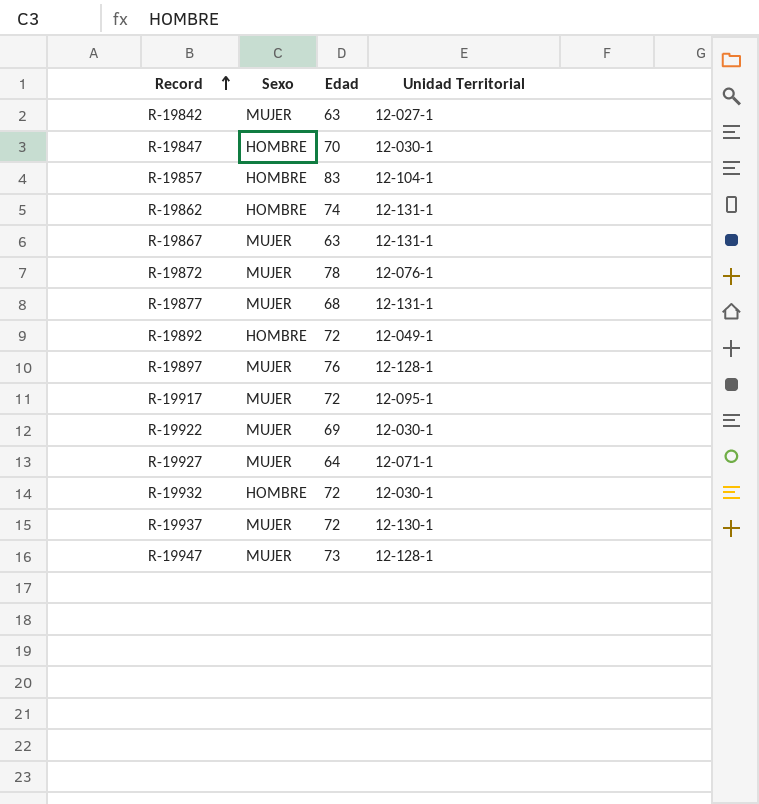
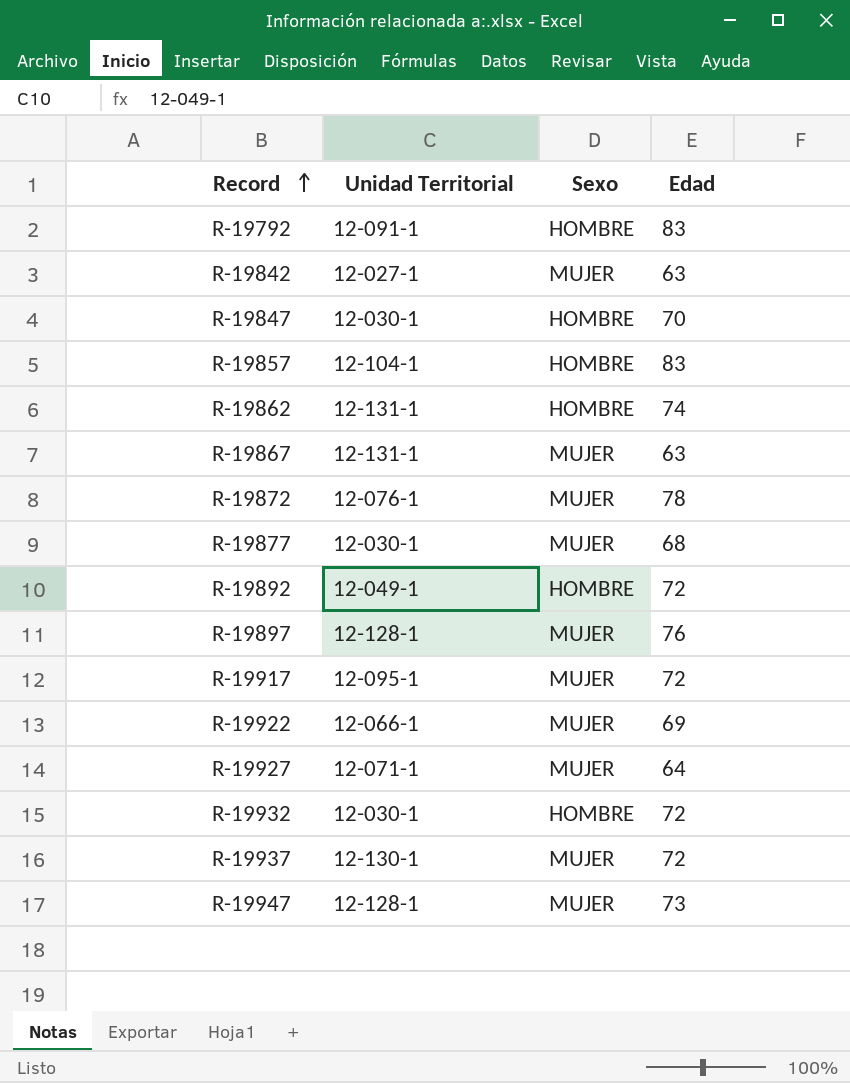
column Unidad Territorial | position: 4 -> 2
row R-19792: none -> 12-091-1 | HOMBRE | 83
R-19877 | Unidad Territorial: 12-131-1 -> 12-030-1
R-19922 | Unidad Territorial: 12-030-1 -> 12-066-1

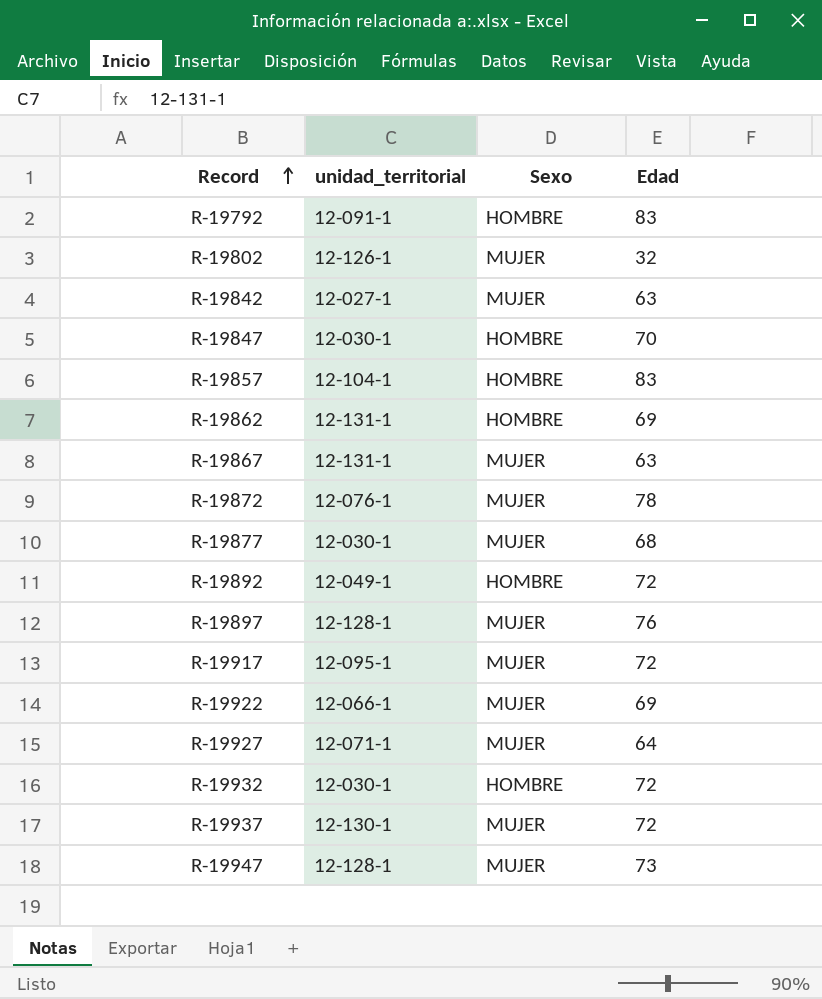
column name: Unidad Territorial -> unidad_territorial
row R-19802: none -> 12-126-1 | MUJER | 32
R-19862 | Edad: 74 -> 69

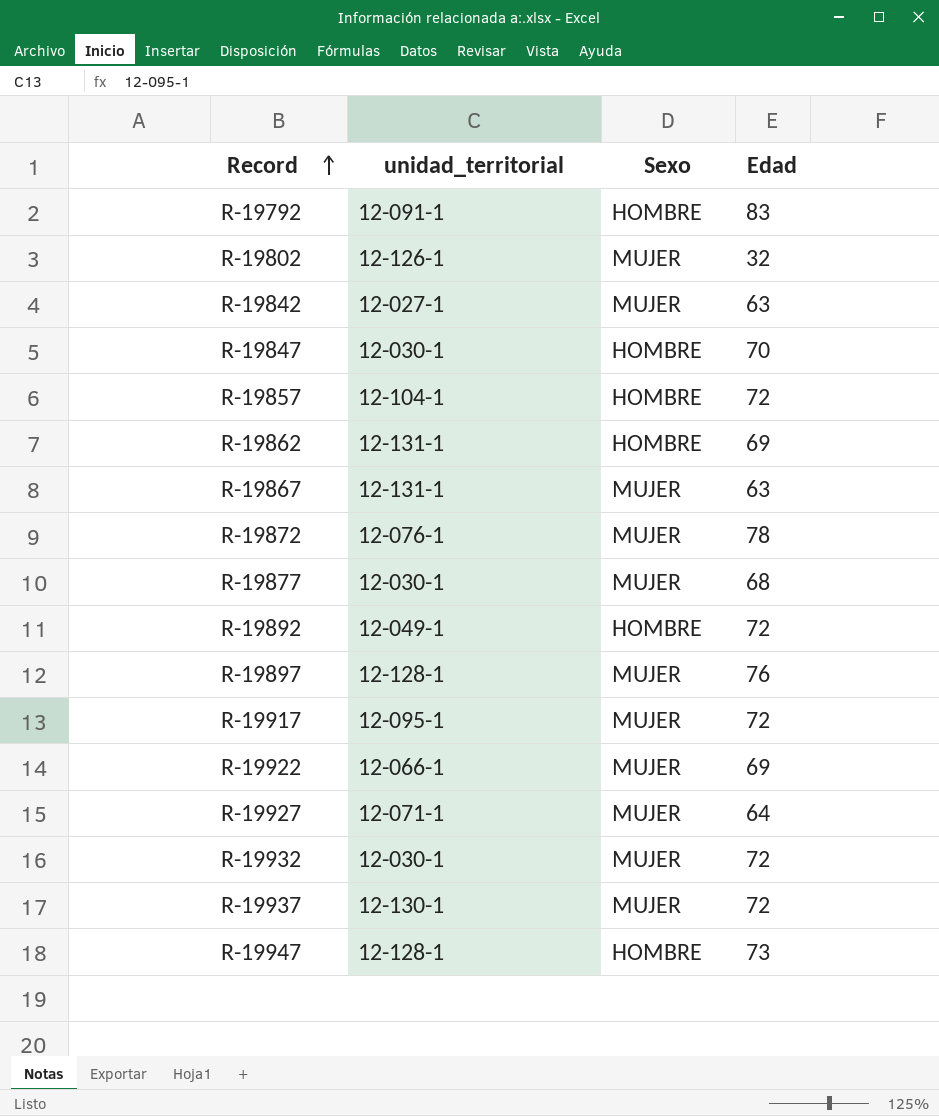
R-19857 | Edad: 83 -> 72
R-19932 | Sexo: HOMBRE -> MUJER
R-19947 | Sexo: MUJER -> HOMBRE

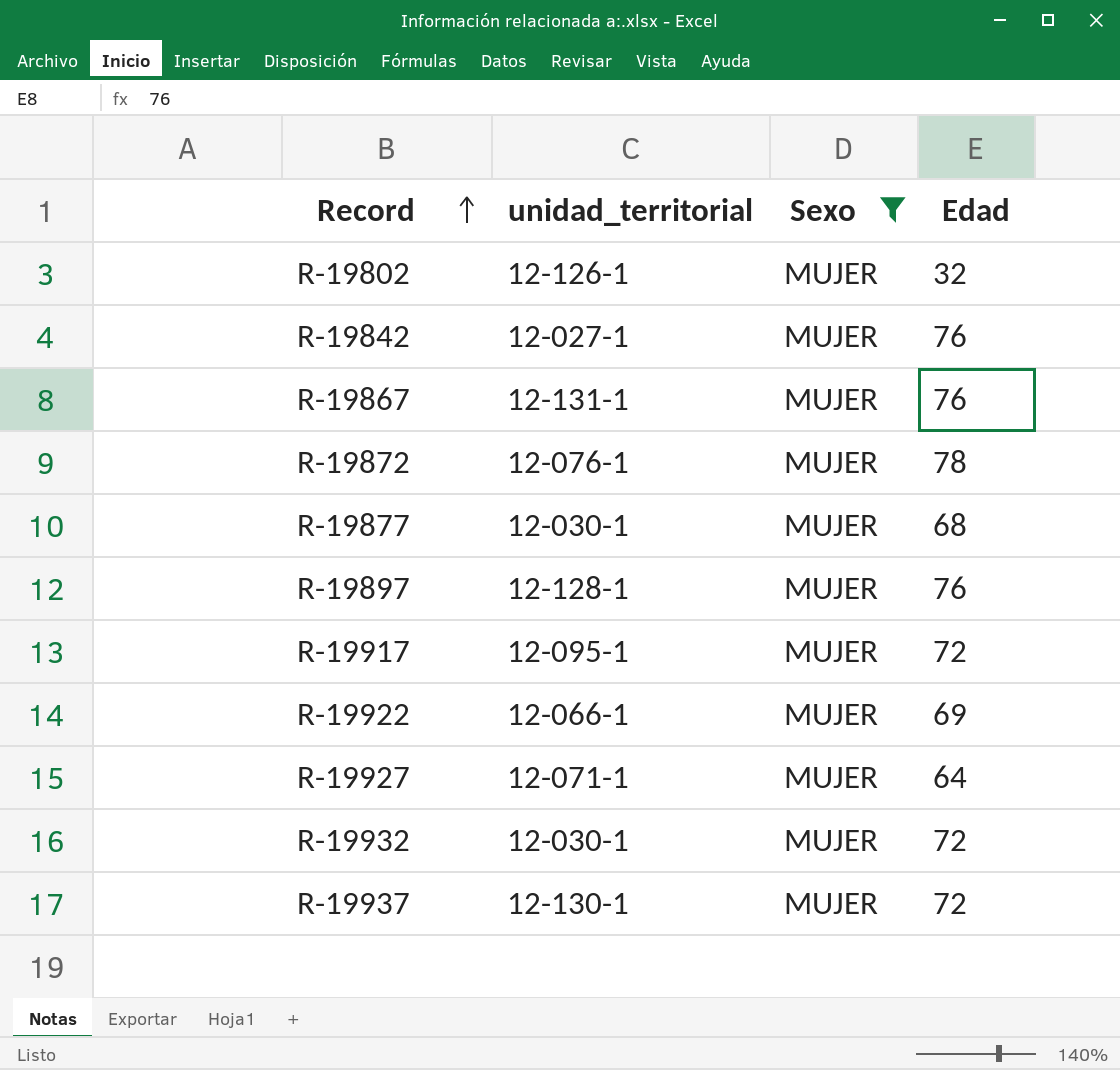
filter: none -> Sexo = MUJER
R-19842 | Edad: 63 -> 76
R-19867 | Edad: 63 -> 76

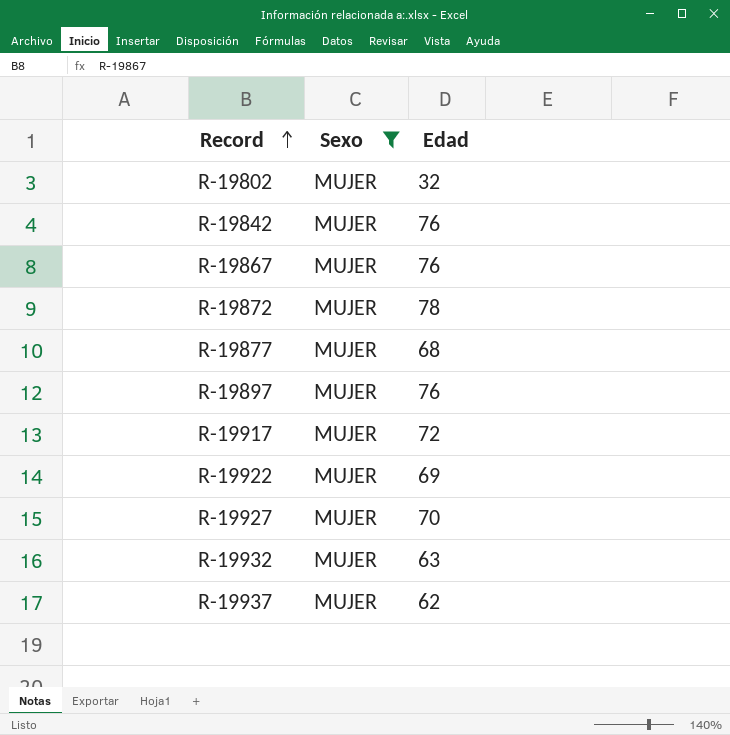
column unidad_territorial | position: 2 -> none
R-19927 | Edad: 64 -> 70
R-19932 | Edad: 72 -> 63
R-19937 | Edad: 72 -> 62

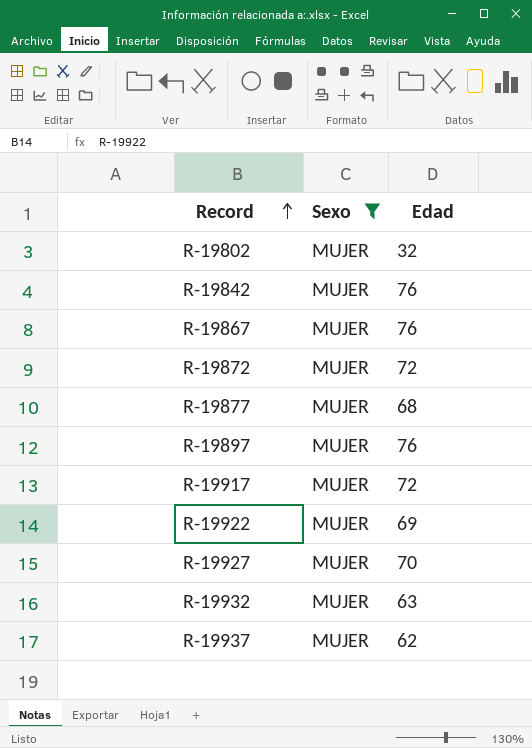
R-19872 | Edad: 78 -> 72

